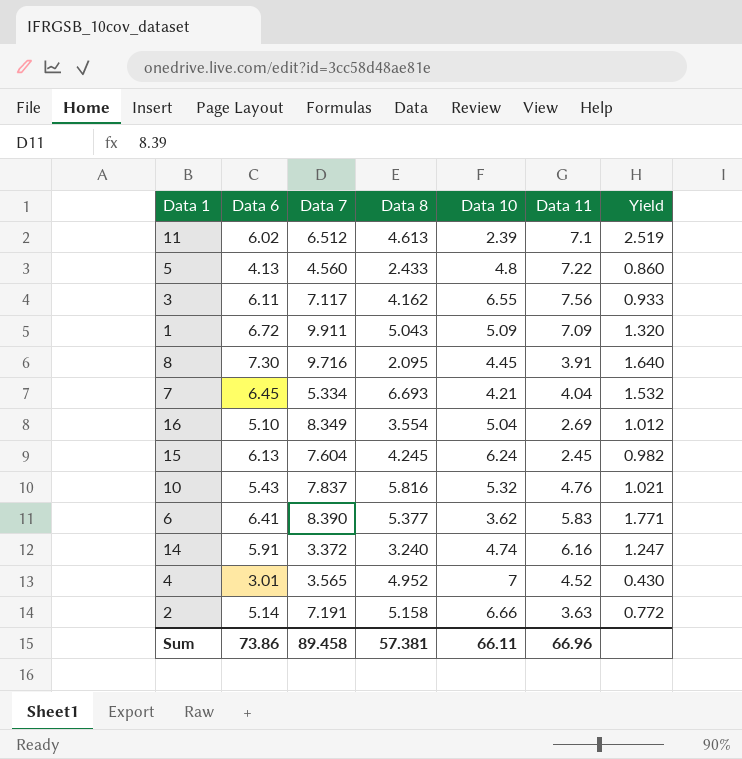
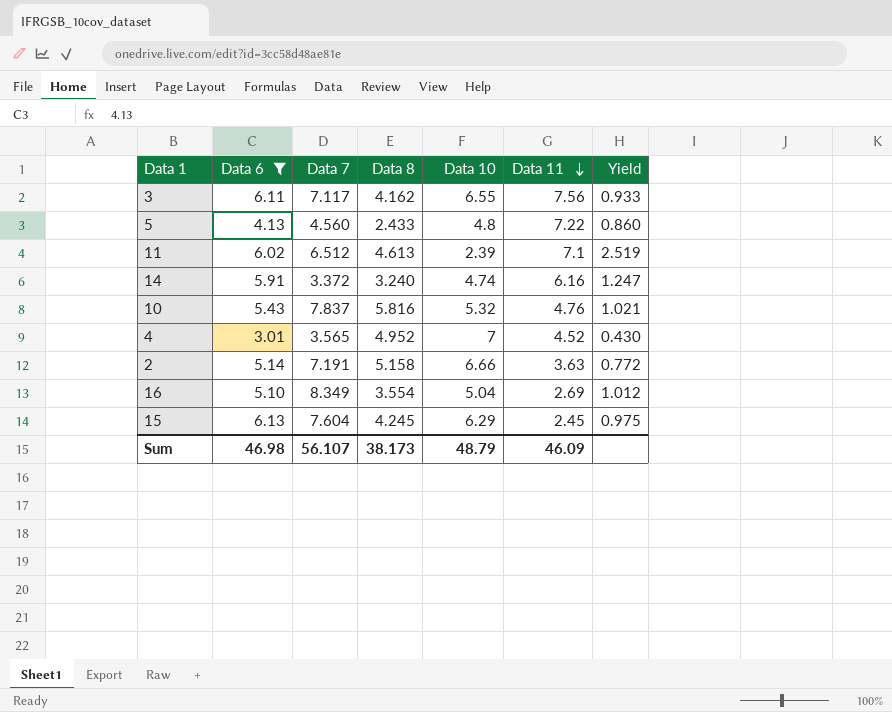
filter: none -> Data 6 <= 6.13
row order: none -> Data 11 descending
15 | Data 10: 6.24 -> 6.29
15 | Yield: 0.982 -> 0.975
Sum | Data 6: 73.86 -> 46.98
Sum | Data 7: 89.458 -> 56.107
Sum | Data 8: 57.381 -> 38.173
Sum | Data 10: 66.11 -> 48.79
Sum | Data 11: 66.96 -> 46.09

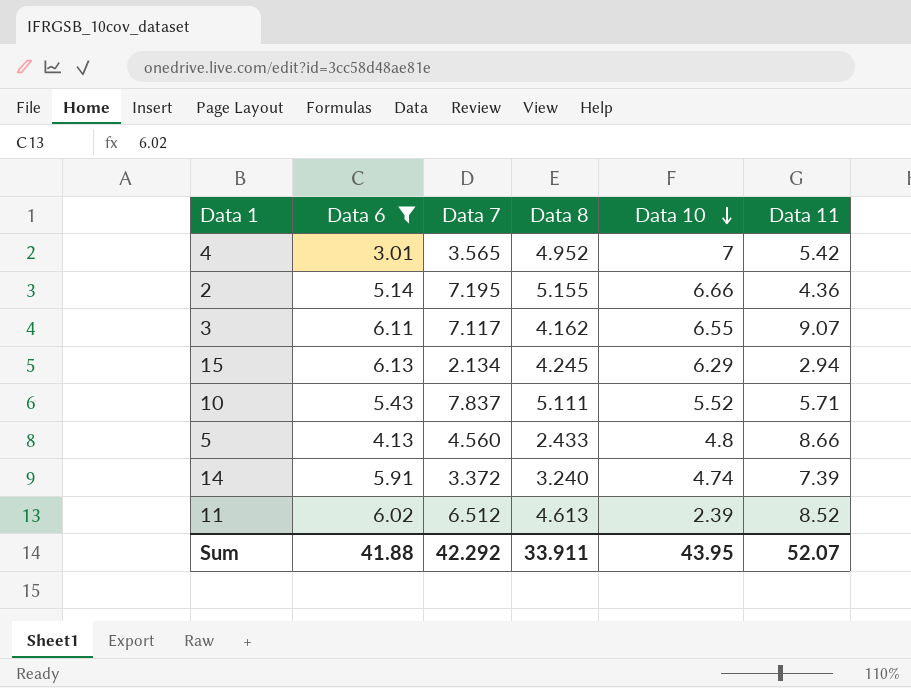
row order: Data 11 descending -> Data 10 descending
column Yield | formula: [Data 6] / [Data 10] -> none
row 16: 5.10 | 8.349 | 3.554 | 5.04 | 2.69 | 1.012 -> none
4 | Data 11: 4.52 -> 5.42
2 | Data 7: 7.191 -> 7.195
2 | Data 8: 5.158 -> 5.155
2 | Data 11: 3.63 -> 4.36
3 | Data 11: 7.56 -> 9.07
15 | Data 7: 7.604 -> 2.134
15 | Data 11: 2.45 -> 2.94
10 | Data 8: 5.816 -> 5.111
10 | Data 10: 5.32 -> 5.52
10 | Data 11: 4.76 -> 5.71
5 | Data 11: 7.22 -> 8.66
14 | Data 11: 6.16 -> 7.39
11 | Data 11: 7.1 -> 8.52
Sum | Data 6: 46.98 -> 41.88
Sum | Data 7: 56.107 -> 42.292
Sum | Data 8: 38.173 -> 33.911
Sum | Data 10: 48.79 -> 43.95
Sum | Data 11: 46.09 -> 52.07

